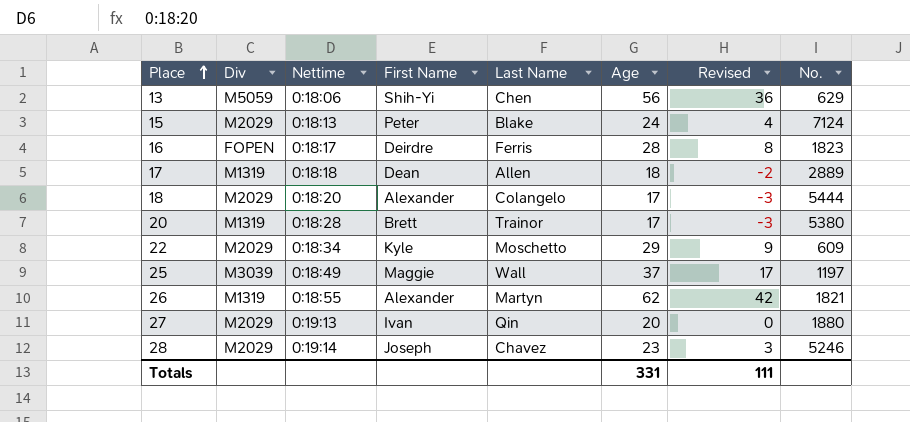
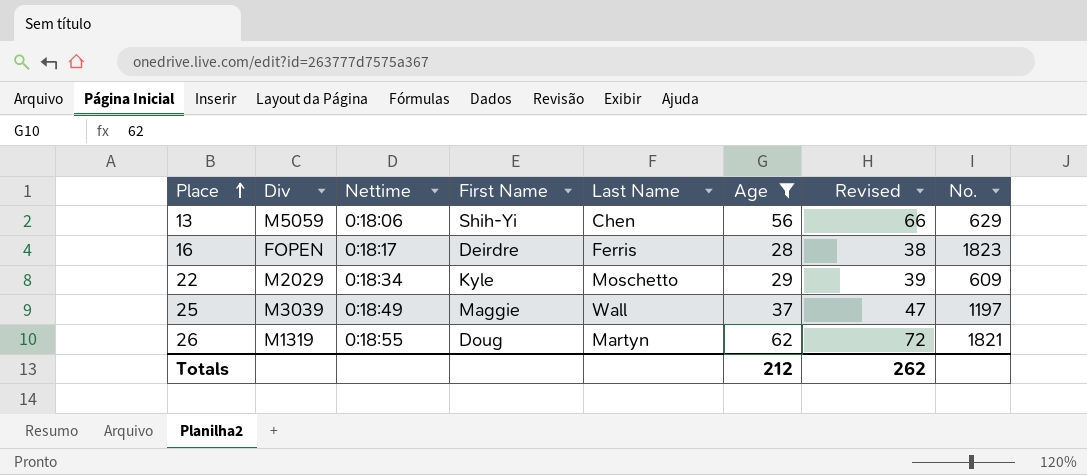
filter: none -> Age >= 28
column Revised | formula: [Age] - 20 -> [Age] + 10
26 | First Name: Alexander -> Doug
Totals | Age: 331 -> 212
Totals | Revised: 111 -> 262

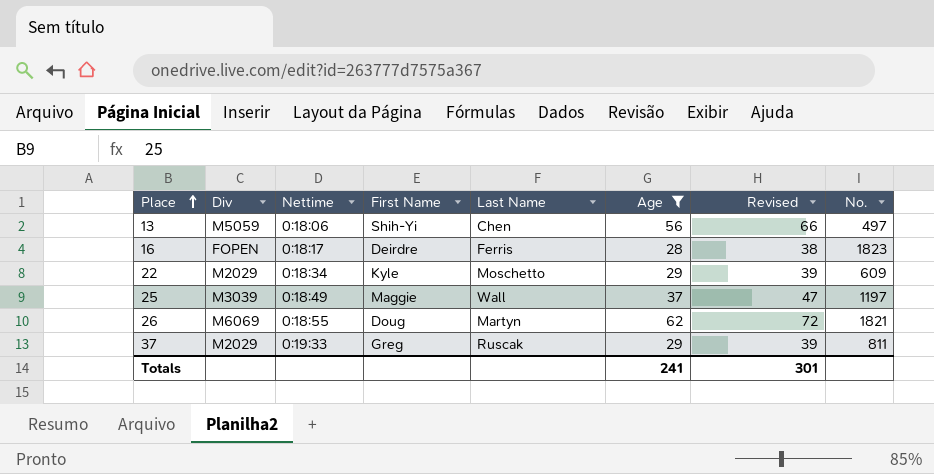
13 | No.: 629 -> 497
26 | Div: M1319 -> M6069
row 37: none -> M2029 | 0:19:33 | Greg | Ruscak | 29 | 39 | 811
Totals | Age: 212 -> 241
Totals | Revised: 262 -> 301

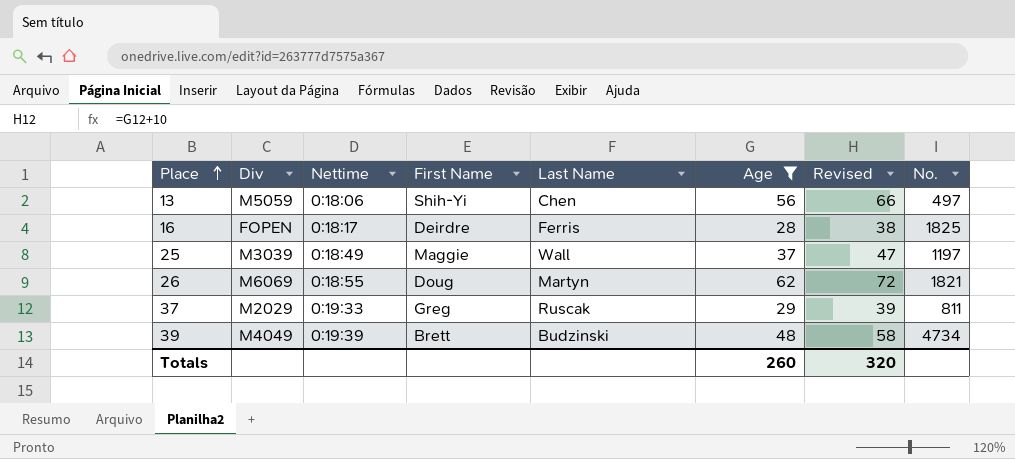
row 22: M2029 | 0:18:34 | Kyle | Moschetto | 29 | 39 | 609 -> none
16 | No.: 1823 -> 1825
row 39: none -> M4049 | 0:19:39 | Brett | Budzinski | 48 | 58 | 4734
Totals | Age: 241 -> 260
Totals | Revised: 301 -> 320

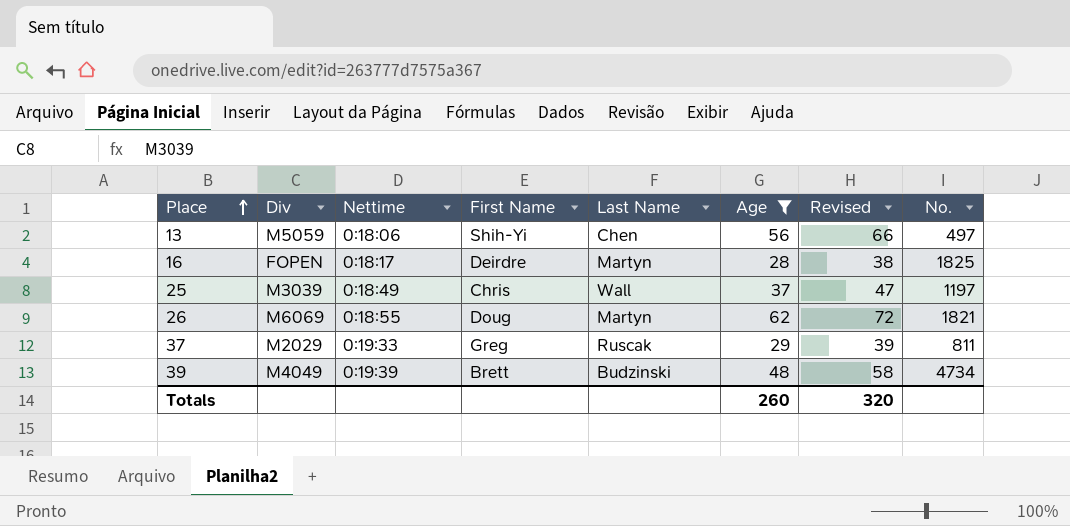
16 | Last Name: Ferris -> Martyn
25 | First Name: Maggie -> Chris

